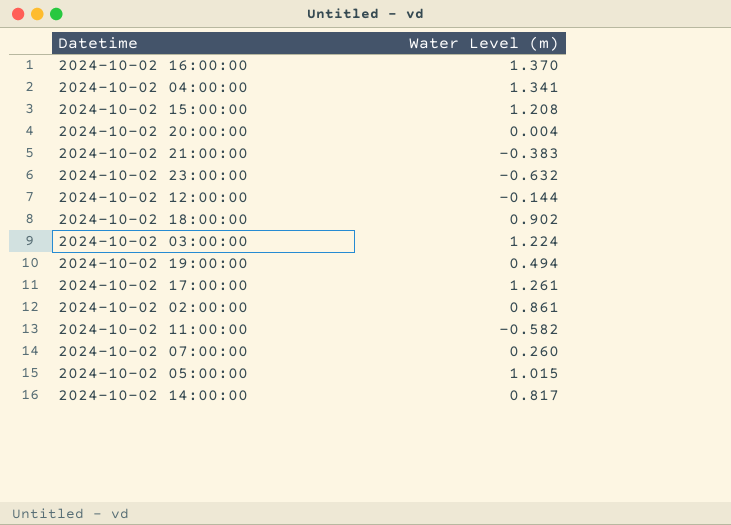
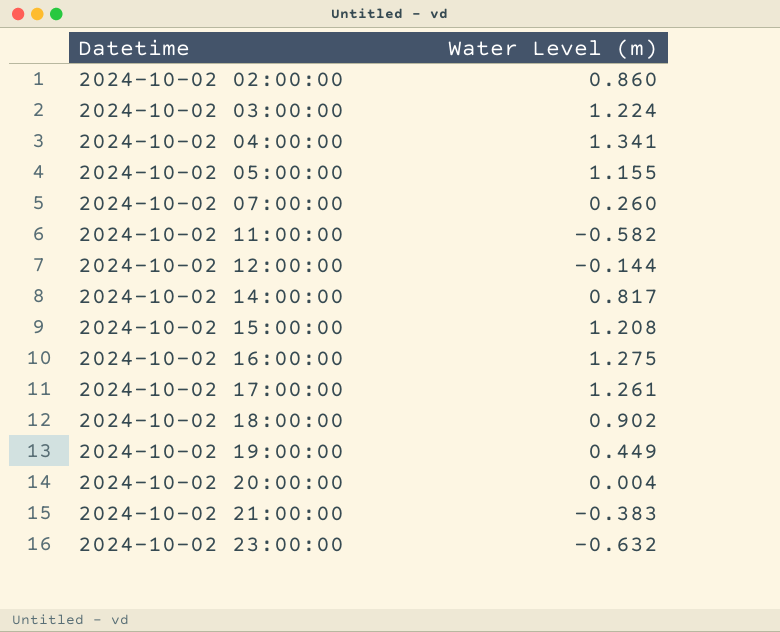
row order: none -> Datetime ascending
2024-10-02 02:00:00 | Water Level (m): 0.861 -> 0.860
2024-10-02 05:00:00 | Water Level (m): 1.015 -> 1.155
2024-10-02 16:00:00 | Water Level (m): 1.370 -> 1.275
2024-10-02 19:00:00 | Water Level (m): 0.494 -> 0.449

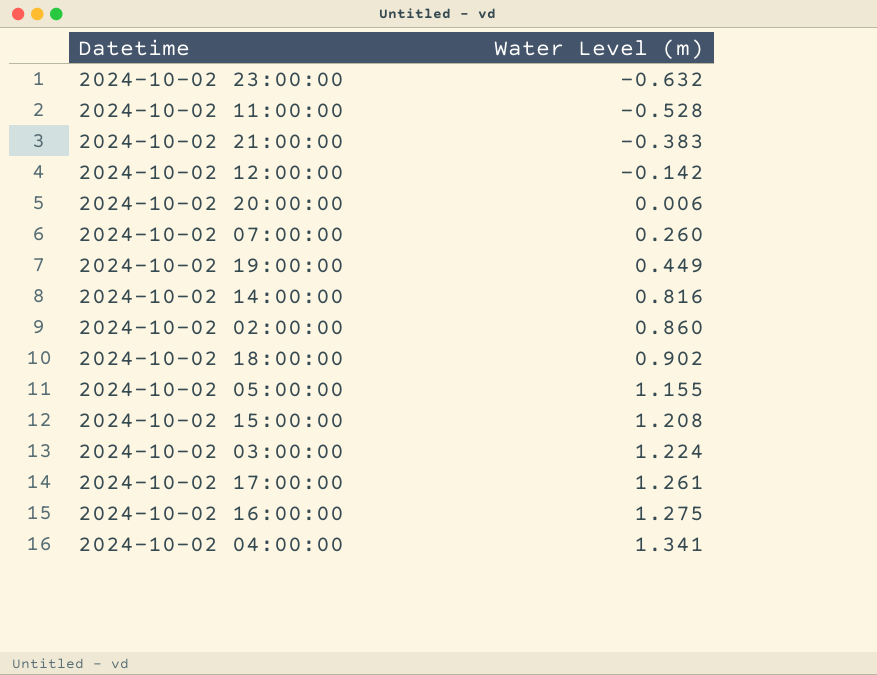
row order: Datetime ascending -> Water Level (m) ascending
2024-10-02 11:00:00 | Water Level (m): -0.582 -> -0.528
2024-10-02 12:00:00 | Water Level (m): -0.144 -> -0.142
2024-10-02 20:00:00 | Water Level (m): 0.004 -> 0.006
2024-10-02 14:00:00 | Water Level (m): 0.817 -> 0.816

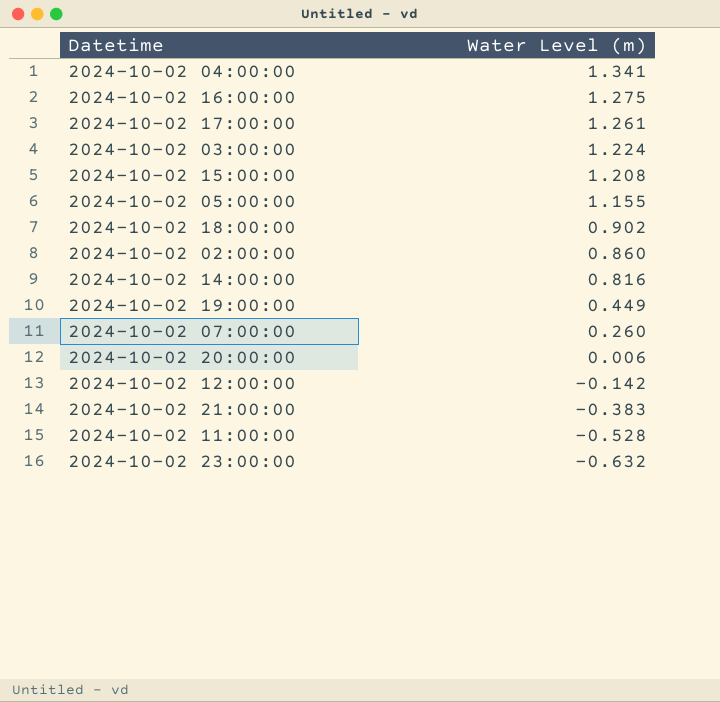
row order: Water Level (m) ascending -> Water Level (m) descending

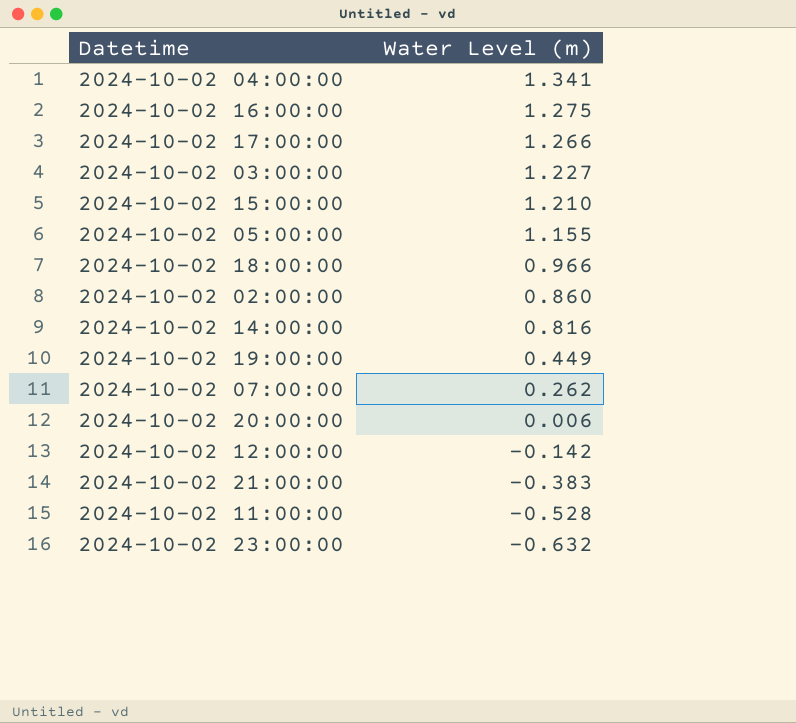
2024-10-02 17:00:00 | Water Level (m): 1.261 -> 1.266
2024-10-02 03:00:00 | Water Level (m): 1.224 -> 1.227
2024-10-02 15:00:00 | Water Level (m): 1.208 -> 1.210
2024-10-02 18:00:00 | Water Level (m): 0.902 -> 0.966
2024-10-02 07:00:00 | Water Level (m): 0.260 -> 0.262

